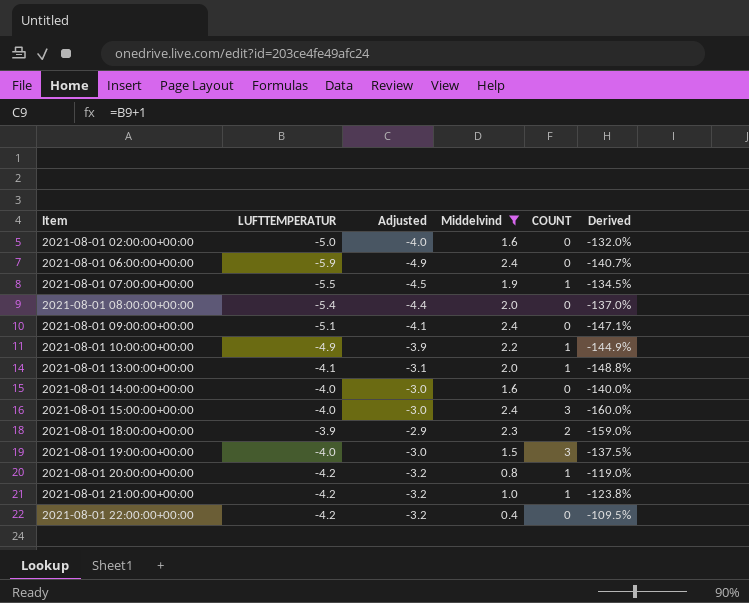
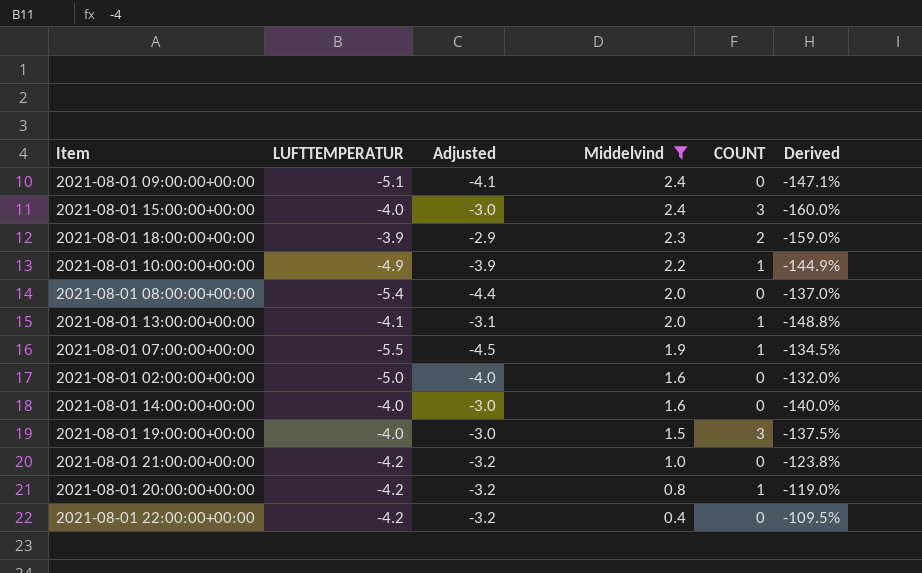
row order: Item ascending -> Middelvind descending
row 2021-08-01 06:00:00+00:00: -5.9 | -4.9 | 2.4 | 0 | -140.7% -> none
2021-08-01 21:00:00+00:00 | COUNT: 1 -> 0

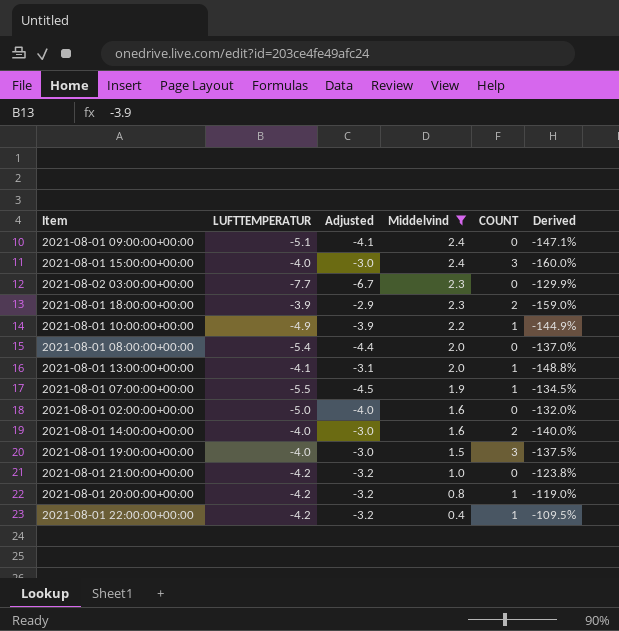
row 2021-08-02 03:00:00+00:00: none -> -7.7 | -6.7 | 2.3 | 0 | -129.9%
2021-08-01 14:00:00+00:00 | COUNT: 0 -> 2
2021-08-01 22:00:00+00:00 | COUNT: 0 -> 1

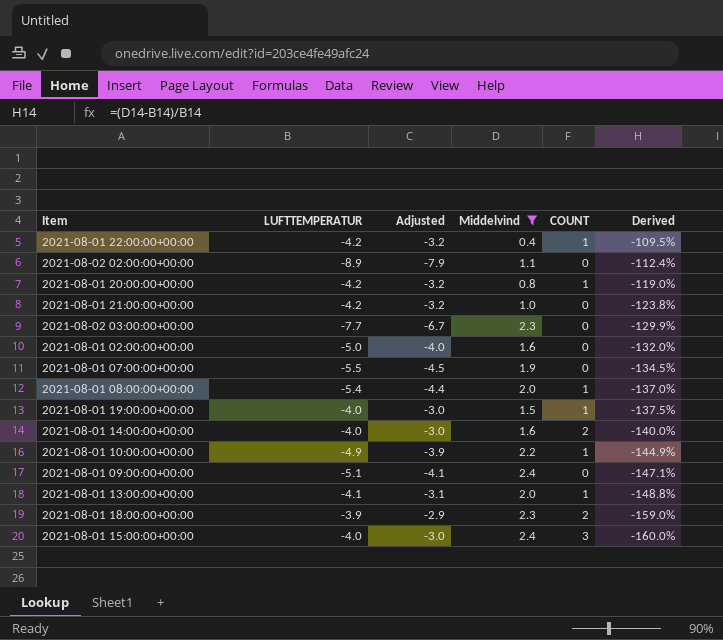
row order: Middelvind descending -> Derived descending
row 2021-08-02 02:00:00+00:00: none -> -8.9 | -7.9 | 1.1 | 0 | -112.4%
2021-08-01 07:00:00+00:00 | COUNT: 1 -> 0
2021-08-01 08:00:00+00:00 | COUNT: 0 -> 1
2021-08-01 19:00:00+00:00 | COUNT: 3 -> 1

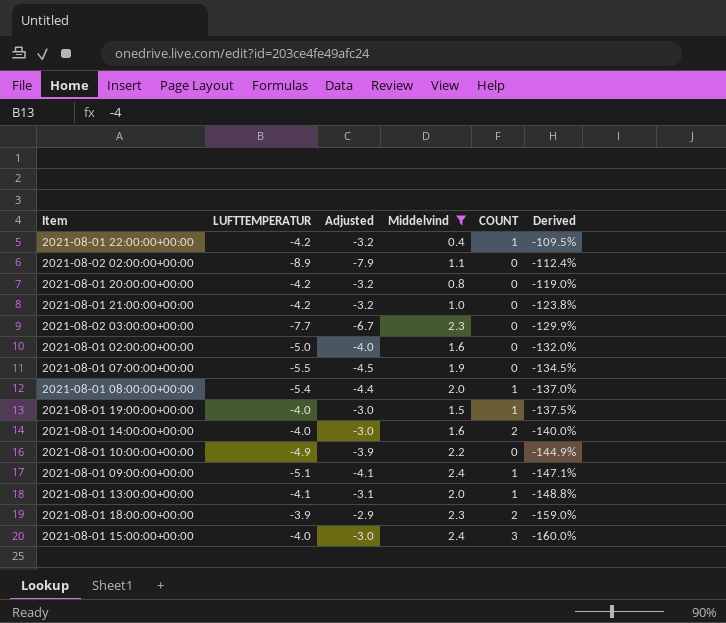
2021-08-01 20:00:00+00:00 | COUNT: 1 -> 0
2021-08-01 10:00:00+00:00 | COUNT: 1 -> 0
2021-08-01 09:00:00+00:00 | COUNT: 0 -> 1

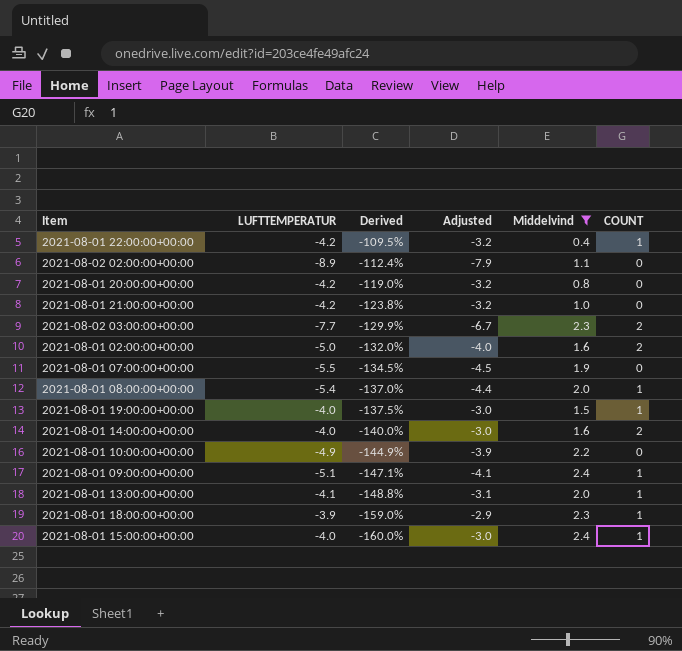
column Derived | position: 6 -> 3
2021-08-02 03:00:00+00:00 | COUNT: 0 -> 2
2021-08-01 02:00:00+00:00 | COUNT: 0 -> 2
2021-08-01 18:00:00+00:00 | COUNT: 2 -> 1
2021-08-01 15:00:00+00:00 | COUNT: 3 -> 1

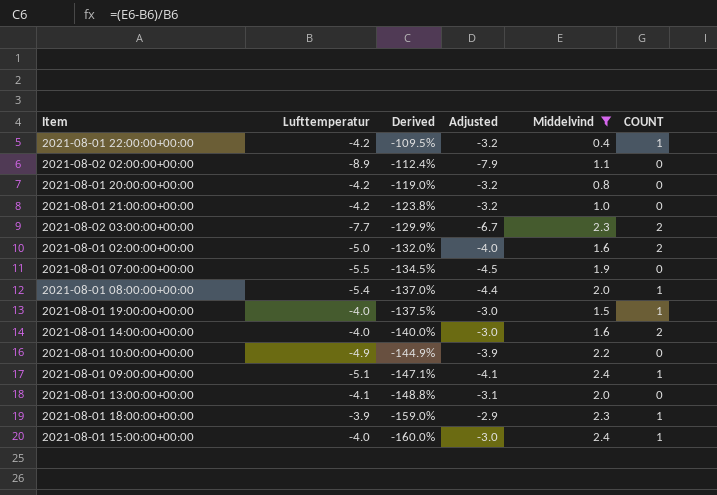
column name: LUFTTEMPERATUR -> Lufttemperatur
2021-08-01 13:00:00+00:00 | COUNT: 1 -> 0

